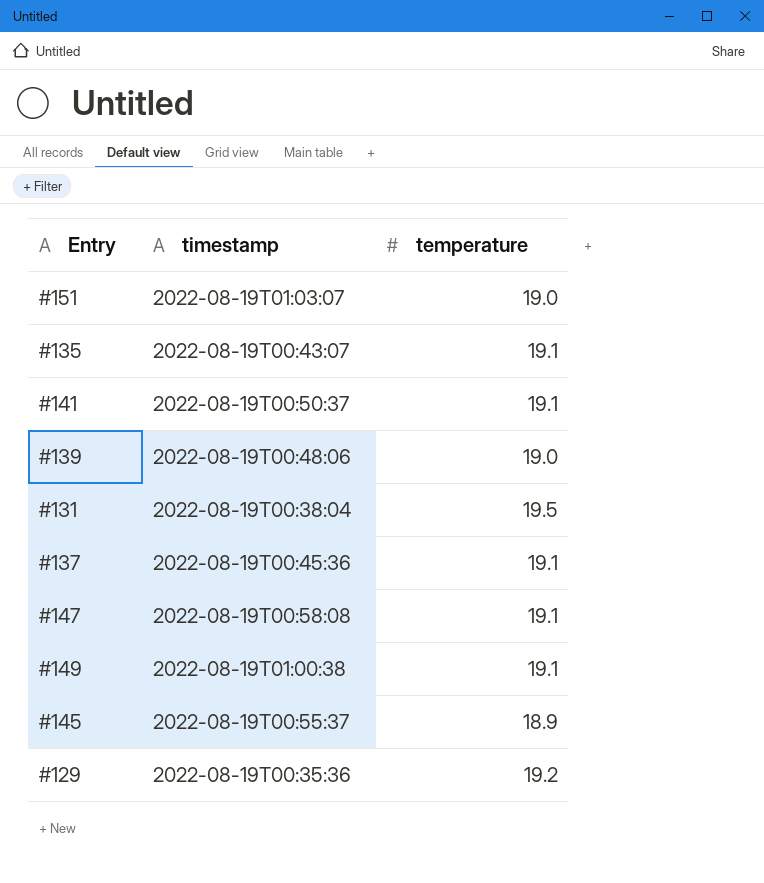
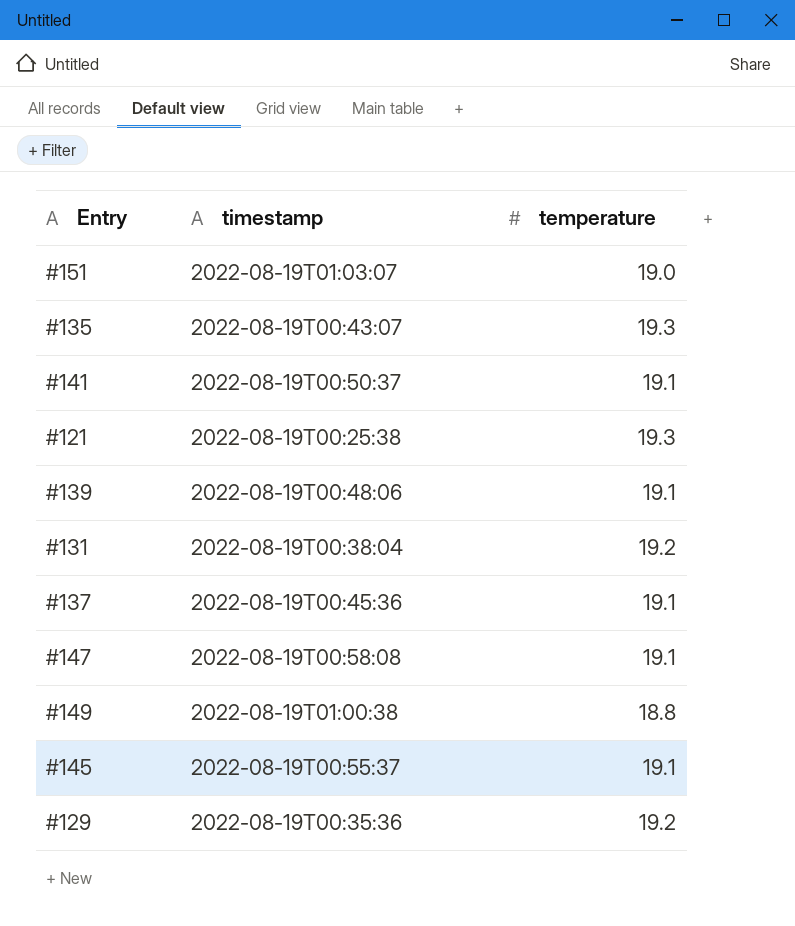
#135 | temperature: 19.1 -> 19.3
row #121: none -> 2022-08-19T00:25:38 | 19.3
#139 | temperature: 19.0 -> 19.1
#131 | temperature: 19.5 -> 19.2
#149 | temperature: 19.1 -> 18.8
#145 | temperature: 18.9 -> 19.1

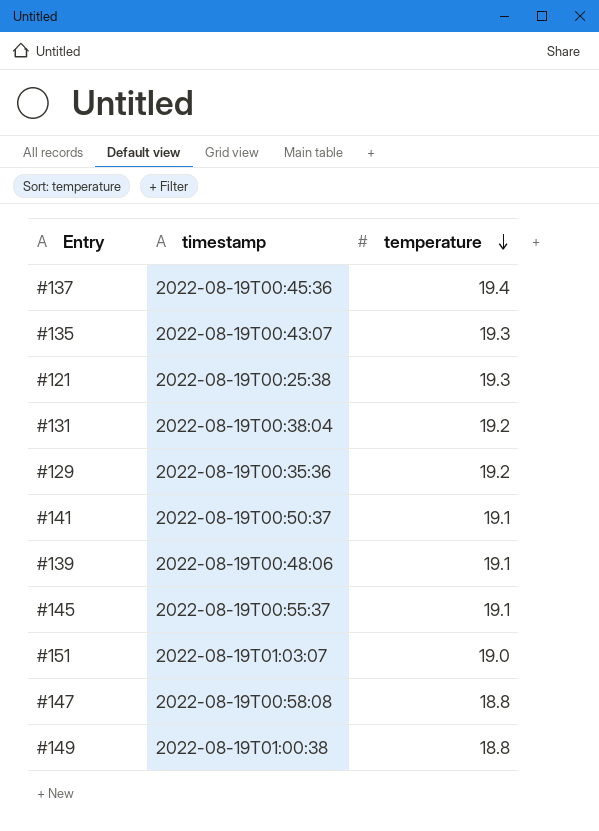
row order: none -> temperature descending
#137 | temperature: 19.1 -> 19.4
#147 | temperature: 19.1 -> 18.8

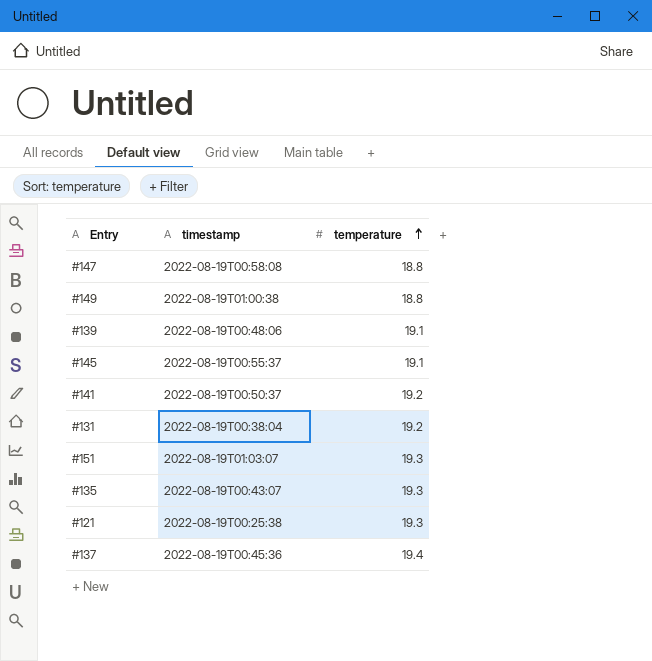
row order: temperature descending -> temperature ascending
row #129: 2022-08-19T00:35:36 | 19.2 -> none
#141 | temperature: 19.1 -> 19.2
#151 | temperature: 19.0 -> 19.3

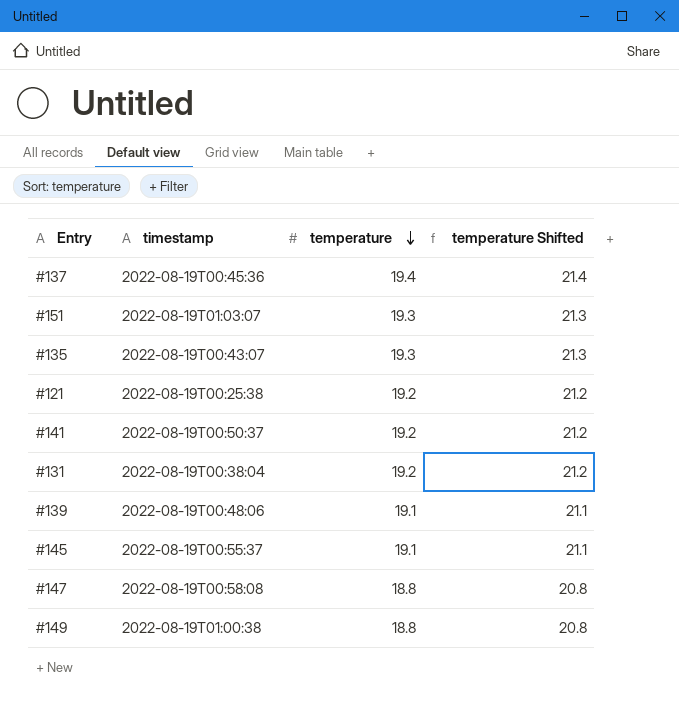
row order: temperature ascending -> temperature descending
column temperature Shifted | formula: none -> [temperature] + 2
#121 | temperature: 19.3 -> 19.2

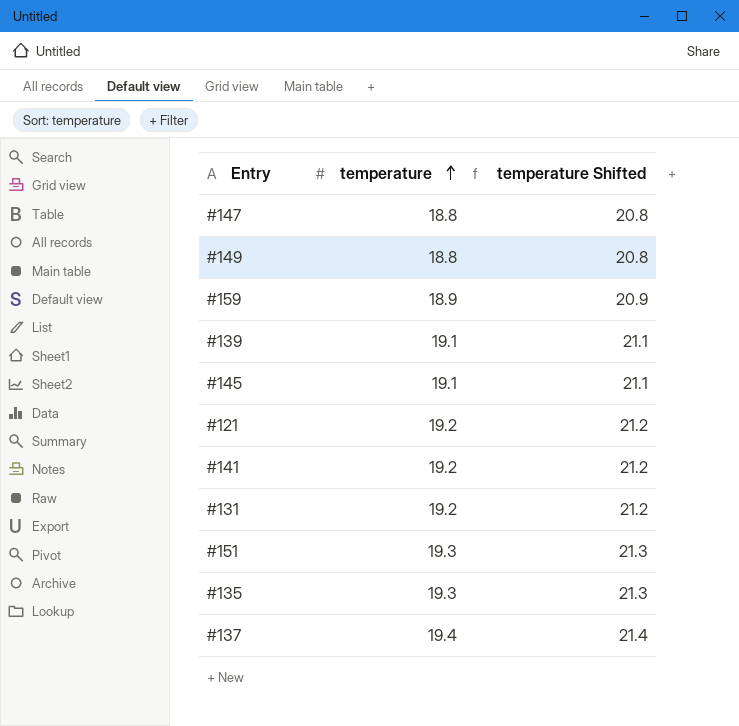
row order: temperature descending -> temperature ascending
column timestamp | position: 2 -> none
row #159: none -> 18.9 | 20.9

